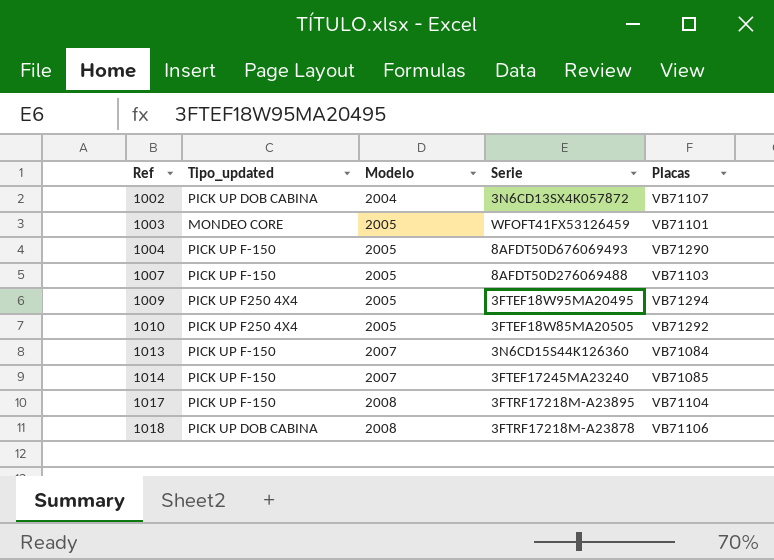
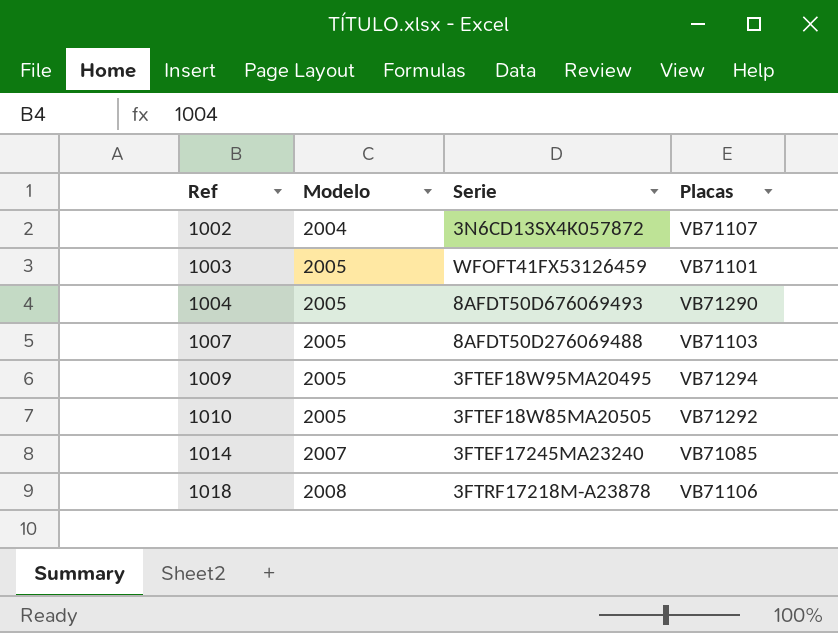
column Tipo_updated | position: 2 -> none
row 1013: PICK UP F-150 | 2007 | 3N6CD15S44K126360 | VB71084 -> none
row 1017: PICK UP F-150 | 2008 | 3FTRF17218M-A23895 | VB71104 -> none

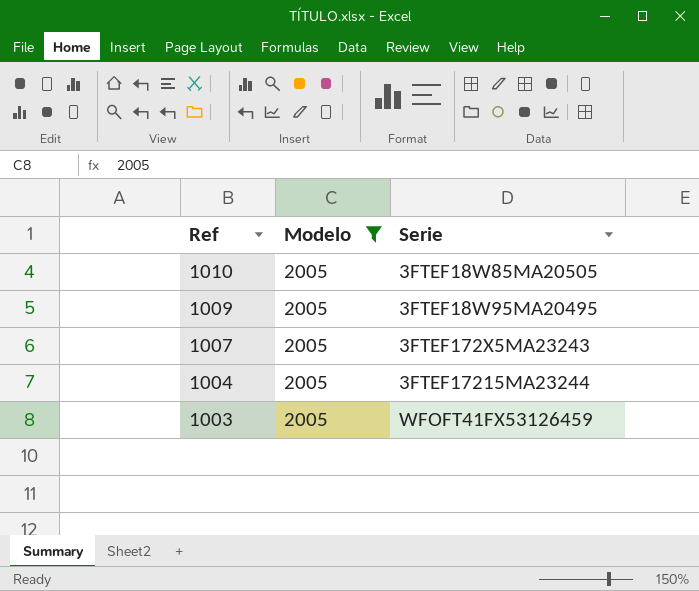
filter: none -> Modelo = 2005
row order: Ref ascending -> Ref descending
column Placas | position: 4 -> none
1007 | Serie: 8AFDT50D276069488 -> 3FTEF172X5MA23243
1004 | Serie: 8AFDT50D676069493 -> 3FTEF17215MA23244

